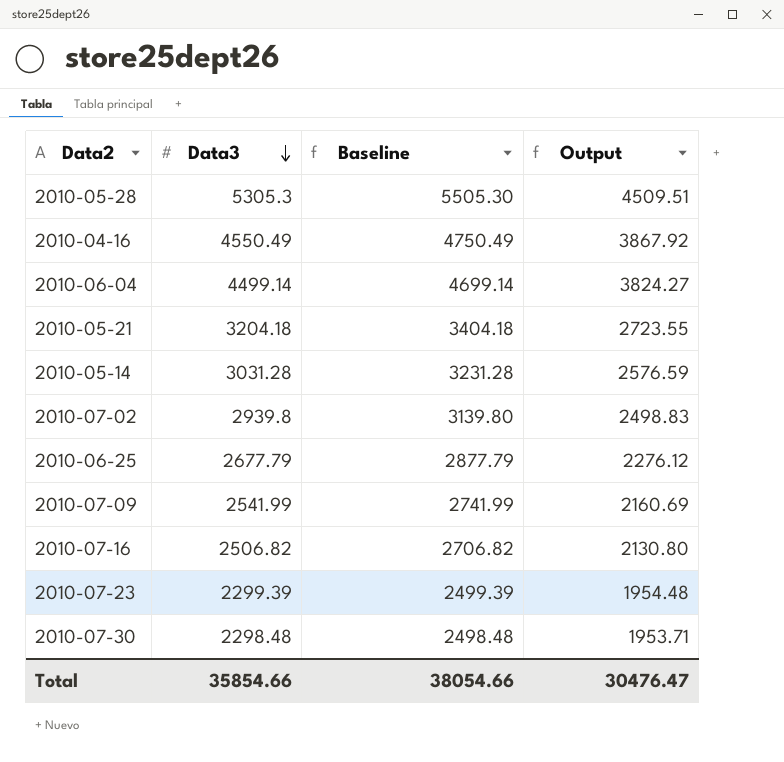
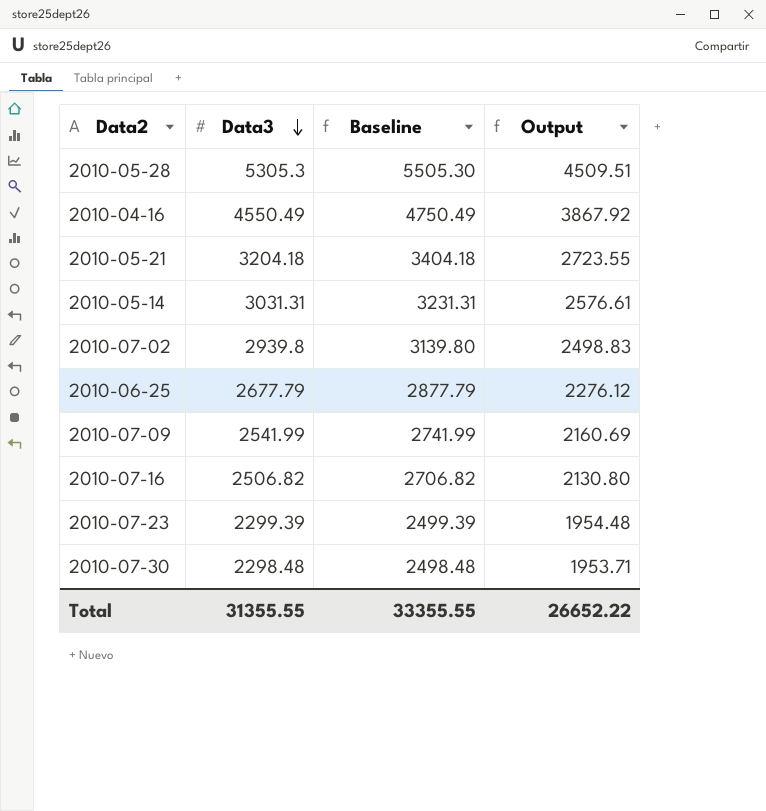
row 2010-06-04: 4499.14 | 4699.14 | 3824.27 -> none
2010-05-14 | Data3: 3031.28 -> 3031.31
2010-05-14 | Baseline: 3231.28 -> 3231.31
2010-05-14 | Output: 2576.59 -> 2576.61
Total | Data3: 35854.66 -> 31355.55
Total | Baseline: 38054.66 -> 33355.55
Total | Output: 30476.47 -> 26652.22

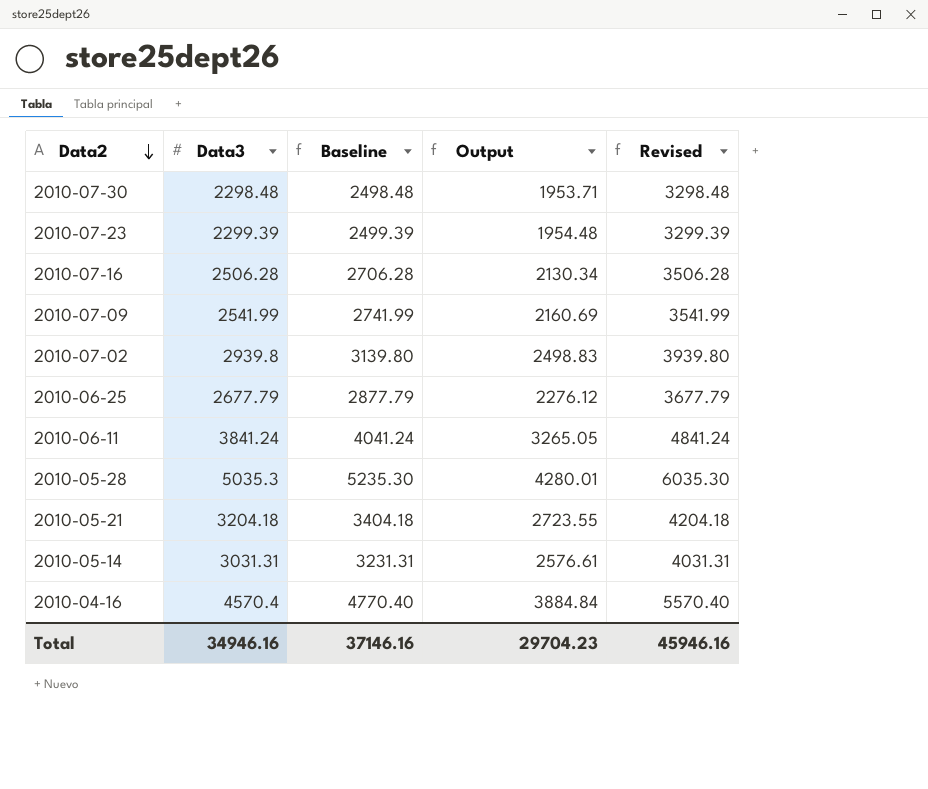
row order: Data3 descending -> Data2 descending
column Revised | formula: none -> [Data3] + 1000
2010-07-16 | Data3: 2506.82 -> 2506.28
2010-07-16 | Baseline: 2706.82 -> 2706.28
2010-07-16 | Output: 2130.80 -> 2130.34
row 2010-06-11: none -> 3841.24 | 4041.24 | 3265.05 | 4841.24
2010-05-28 | Data3: 5305.3 -> 5035.3
2010-05-28 | Baseline: 5505.30 -> 5235.30
2010-05-28 | Output: 4509.51 -> 4280.01
2010-04-16 | Data3: 4550.49 -> 4570.4
2010-04-16 | Baseline: 4750.49 -> 4770.40
2010-04-16 | Output: 3867.92 -> 3884.84
Total | Data3: 31355.55 -> 34946.16
Total | Baseline: 33355.55 -> 37146.16
Total | Output: 26652.22 -> 29704.23

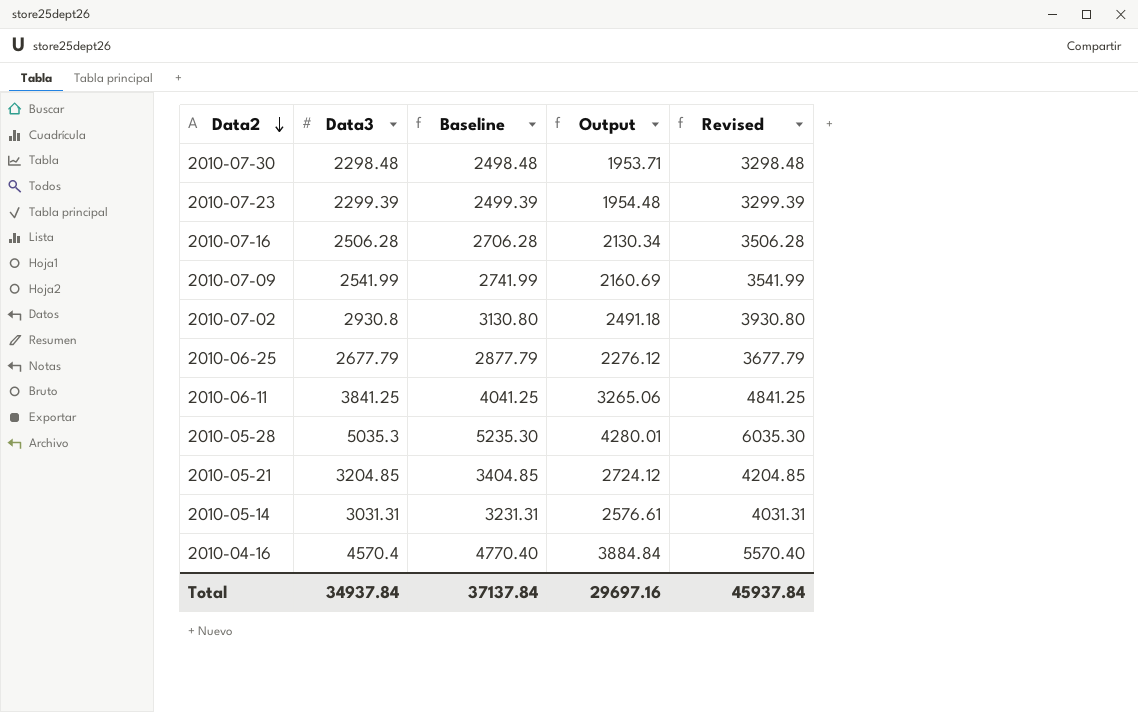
2010-07-02 | Data3: 2939.8 -> 2930.8
2010-07-02 | Baseline: 3139.80 -> 3130.80
2010-07-02 | Output: 2498.83 -> 2491.18
2010-07-02 | Revised: 3939.80 -> 3930.80
2010-06-11 | Data3: 3841.24 -> 3841.25
2010-06-11 | Baseline: 4041.24 -> 4041.25
2010-06-11 | Output: 3265.05 -> 3265.06
2010-06-11 | Revised: 4841.24 -> 4841.25
2010-05-21 | Data3: 3204.18 -> 3204.85
2010-05-21 | Baseline: 3404.18 -> 3404.85
2010-05-21 | Output: 2723.55 -> 2724.12
2010-05-21 | Revised: 4204.18 -> 4204.85
Total | Data3: 34946.16 -> 34937.84
Total | Baseline: 37146.16 -> 37137.84
Total | Output: 29704.23 -> 29697.16
Total | Revised: 45946.16 -> 45937.84

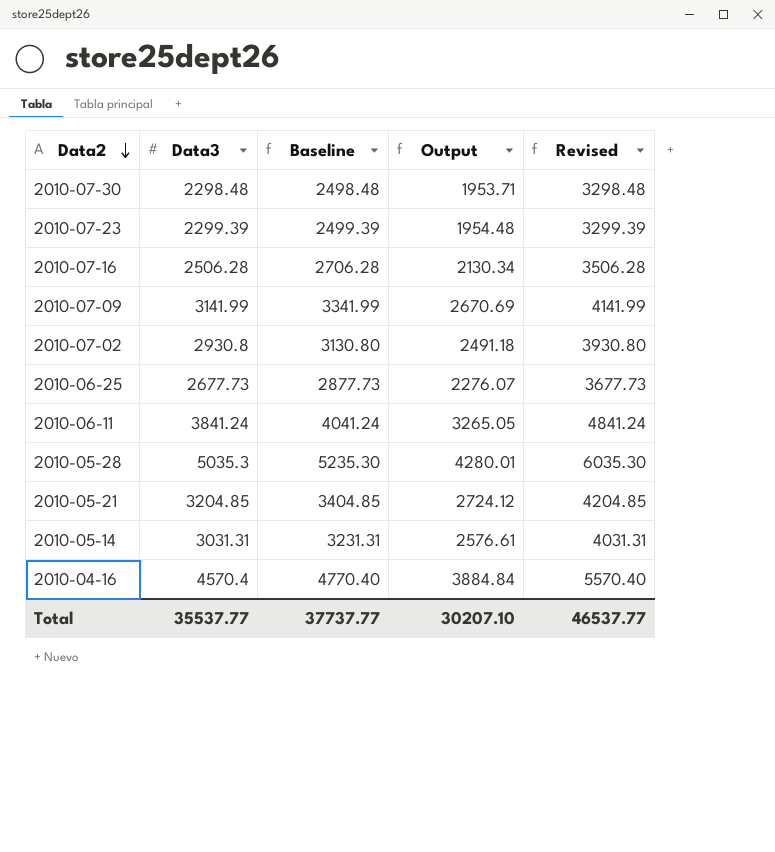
2010-07-09 | Data3: 2541.99 -> 3141.99
2010-07-09 | Baseline: 2741.99 -> 3341.99
2010-07-09 | Output: 2160.69 -> 2670.69
2010-07-09 | Revised: 3541.99 -> 4141.99
2010-06-25 | Data3: 2677.79 -> 2677.73
2010-06-25 | Baseline: 2877.79 -> 2877.73
2010-06-25 | Output: 2276.12 -> 2276.07
2010-06-25 | Revised: 3677.79 -> 3677.73
2010-06-11 | Data3: 3841.25 -> 3841.24
2010-06-11 | Baseline: 4041.25 -> 4041.24
2010-06-11 | Output: 3265.06 -> 3265.05
2010-06-11 | Revised: 4841.25 -> 4841.24
Total | Data3: 34937.84 -> 35537.77
Total | Baseline: 37137.84 -> 37737.77
Total | Output: 29697.16 -> 30207.10
Total | Revised: 45937.84 -> 46537.77

